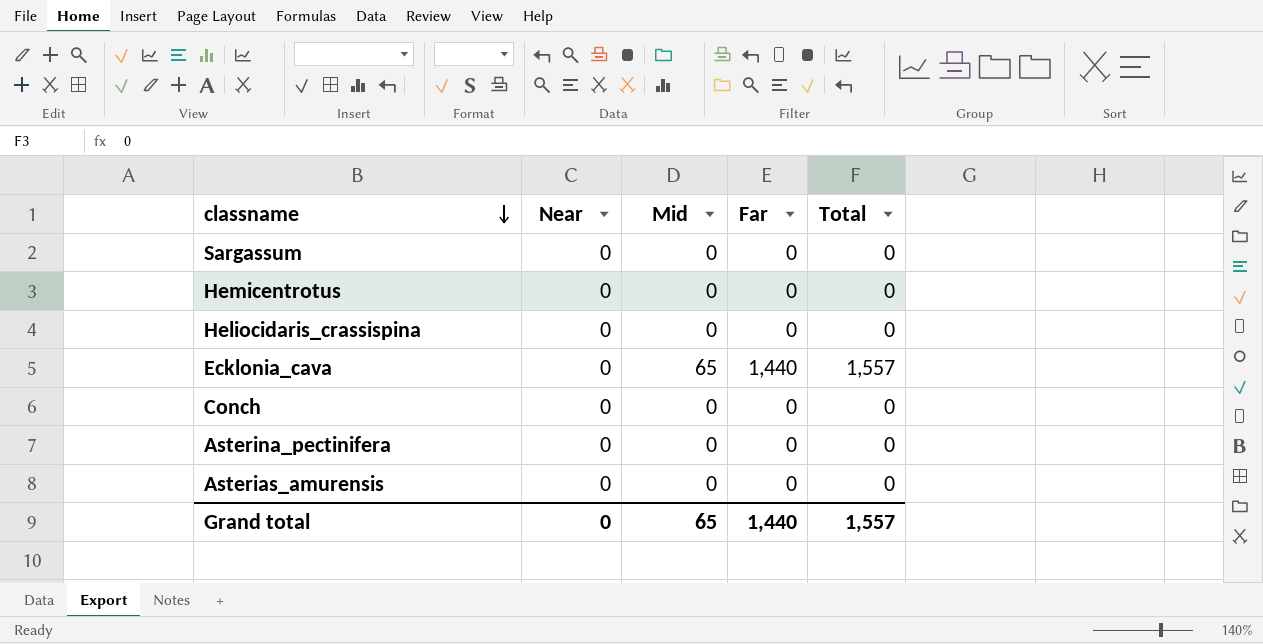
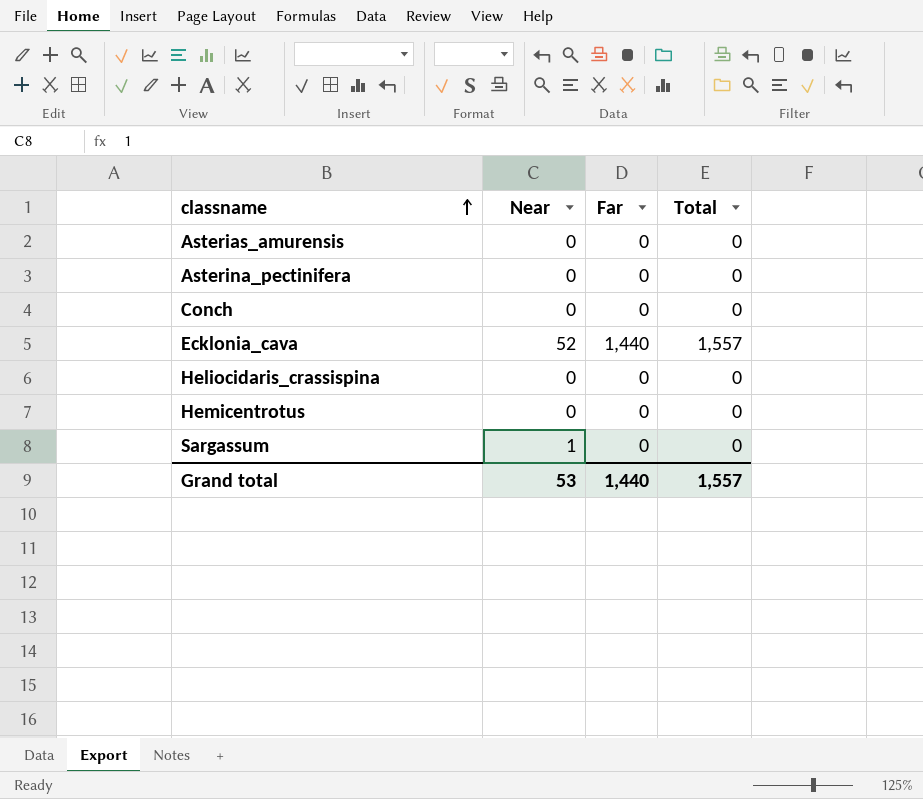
row order: classname descending -> classname ascending
column Mid | position: 3 -> none
Ecklonia_cava | Near: 0 -> 52
Sargassum | Near: 0 -> 1
Grand total | Near: 0 -> 53

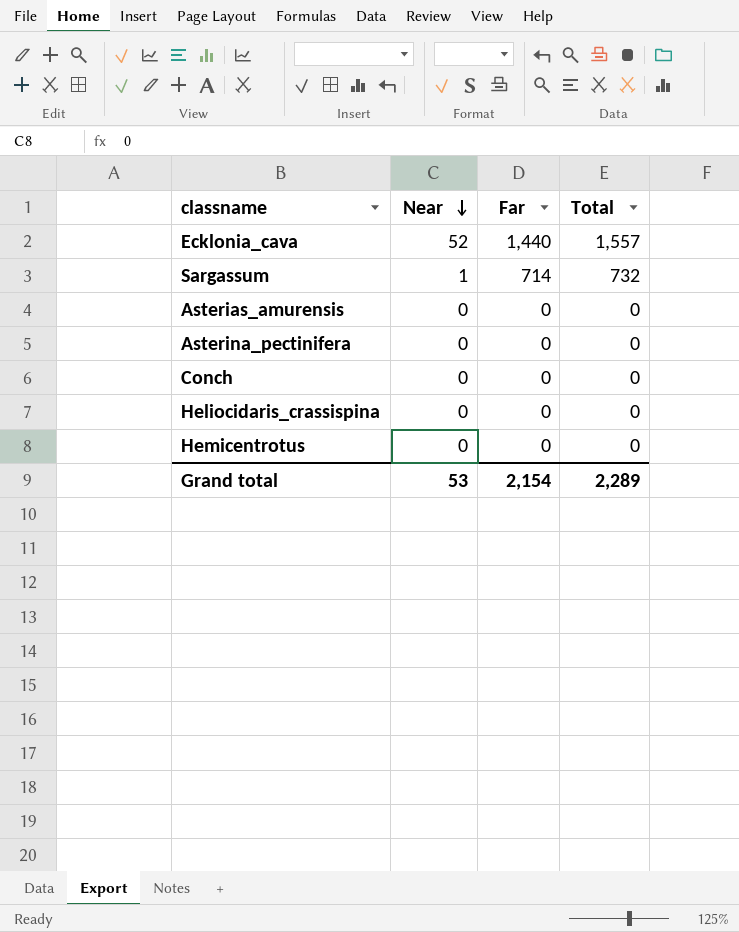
row order: classname ascending -> Near descending
Sargassum | Far: 0 -> 714
Sargassum | Total: 0 -> 732
Grand total | Far: 1,440 -> 2,154
Grand total | Total: 1,557 -> 2,289

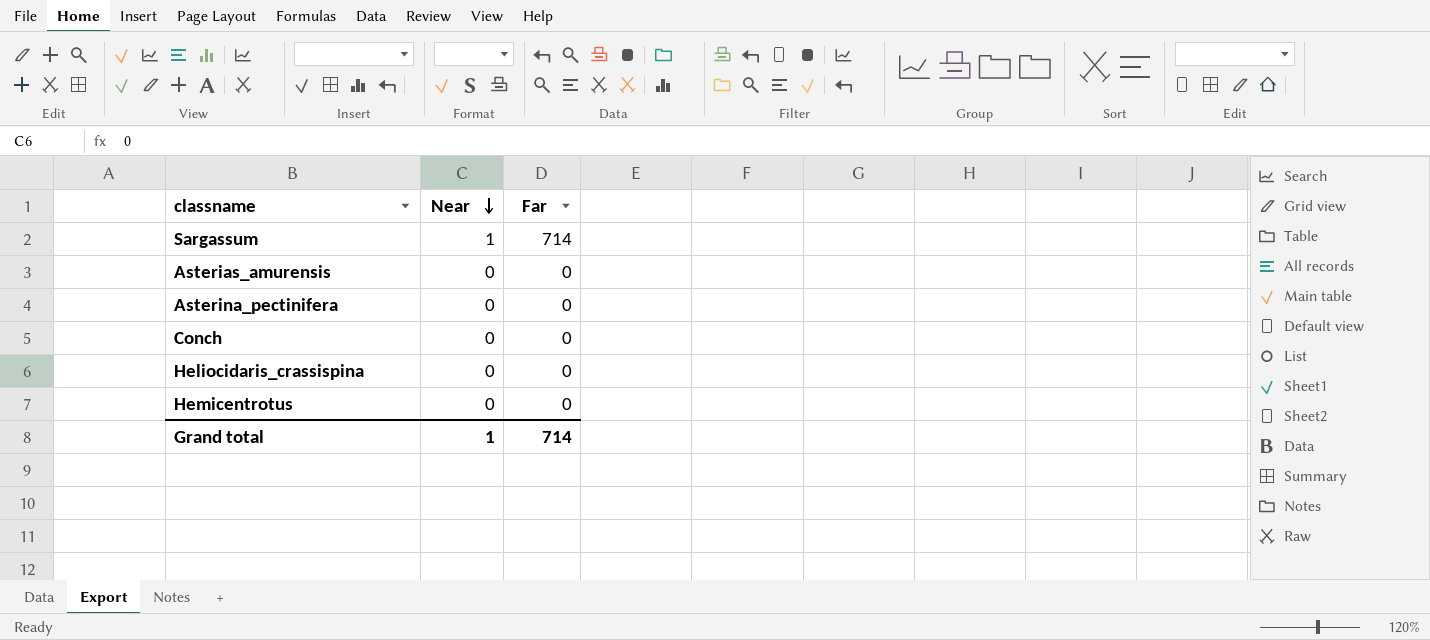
column Total | position: 4 -> none
row Ecklonia_cava: 52 | 1,440 | 1,557 -> none
Grand total | Near: 53 -> 1
Grand total | Far: 2,154 -> 714

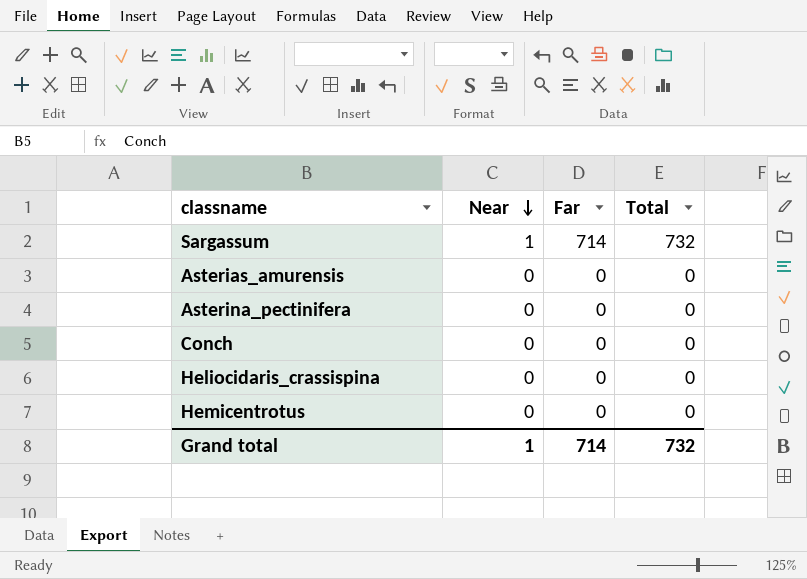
column Total | position: none -> 4

